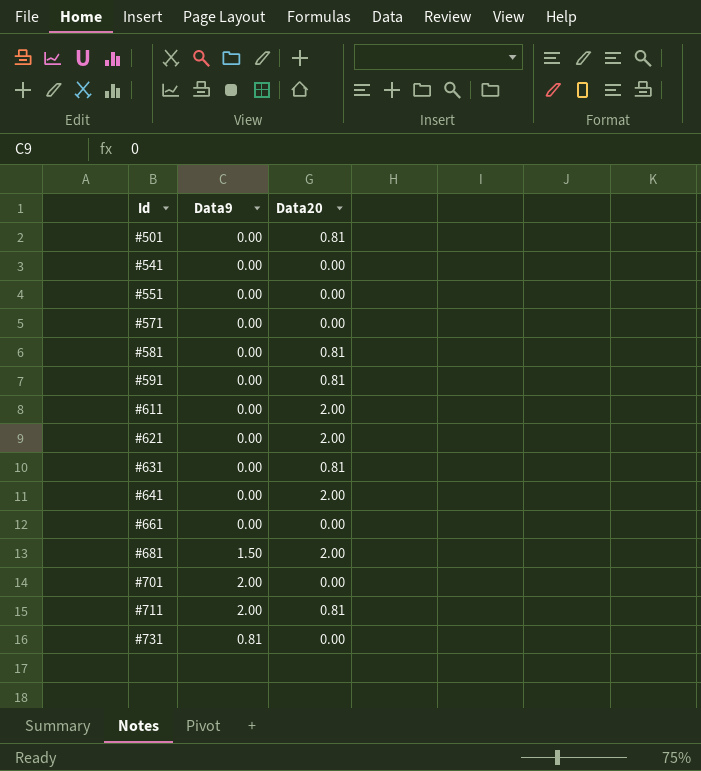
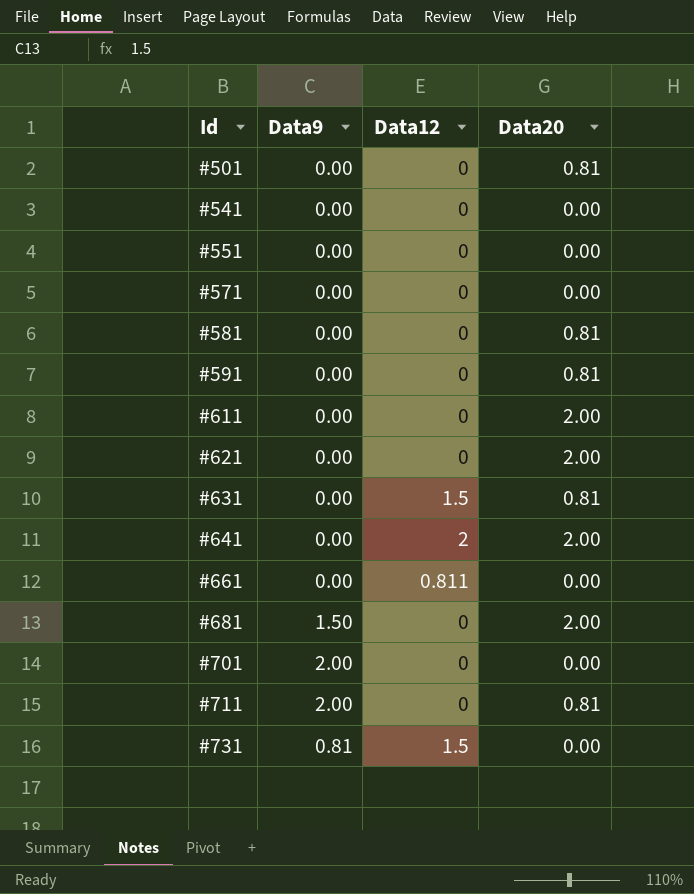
column Data12 | position: none -> 3

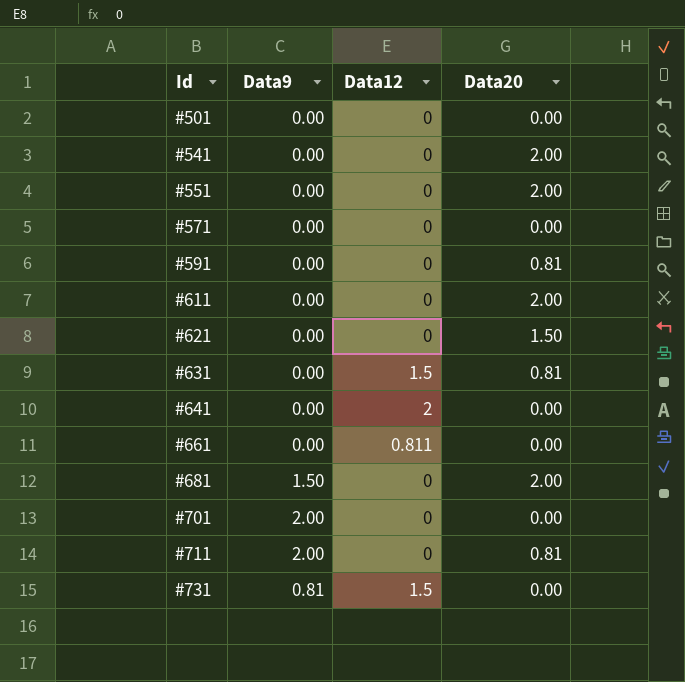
row #581: 0.00 | 0 | 0.81 -> none
#501 | Data20: 0.81 -> 0.00
#541 | Data20: 0.00 -> 2.00
#551 | Data20: 0.00 -> 2.00
#621 | Data20: 2.00 -> 1.50
#641 | Data20: 2.00 -> 0.00

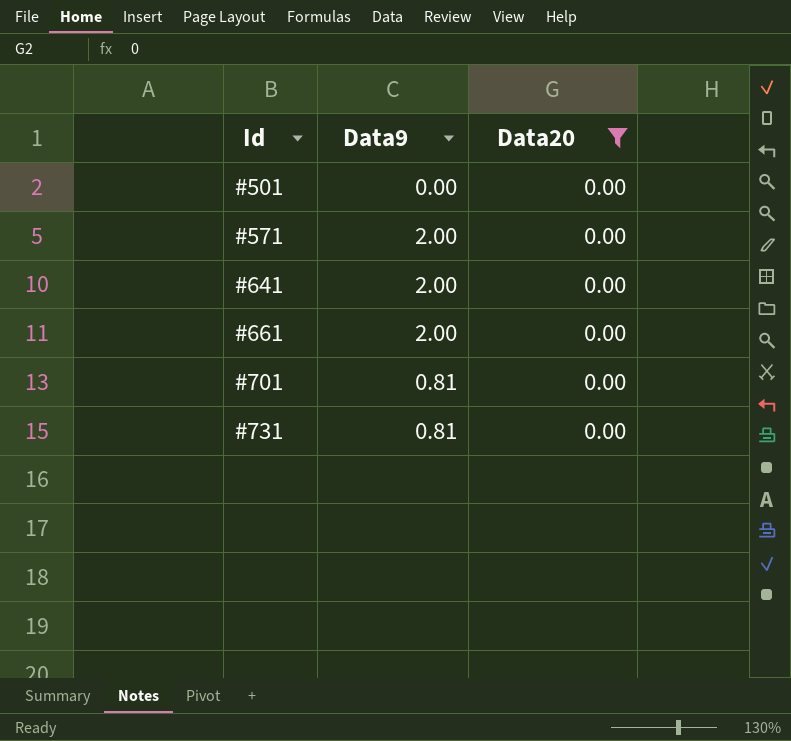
filter: none -> Data20 = 0.00
column Data12 | position: 3 -> none
#571 | Data9: 0.00 -> 2.00
#641 | Data9: 0.00 -> 2.00
#661 | Data9: 0.00 -> 2.00
#701 | Data9: 2.00 -> 0.81

